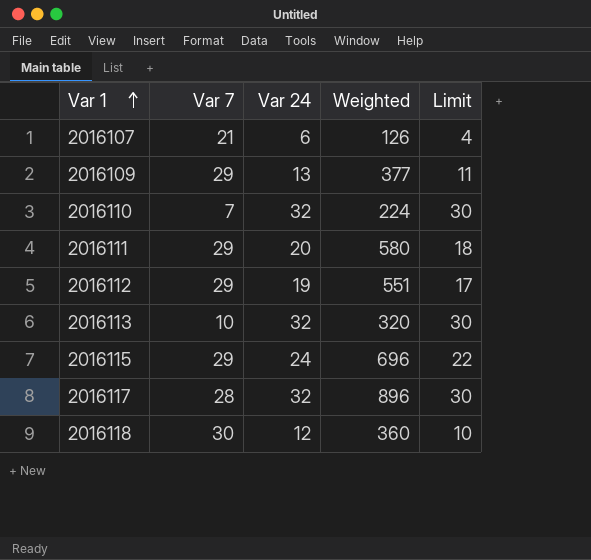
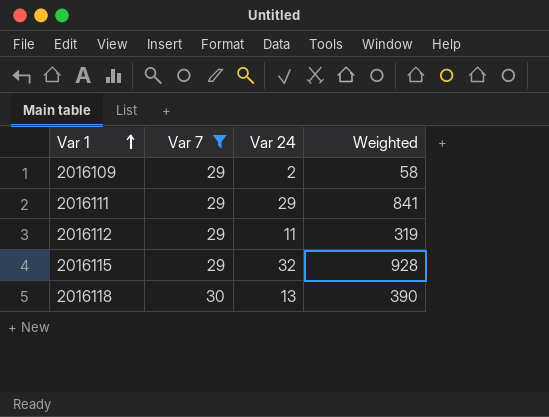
filter: none -> Var 7 >= 29
column Limit | formula: [Var 24] - 2 -> none
2016109 | Var 24: 13 -> 2
2016109 | Weighted: 377 -> 58
2016111 | Var 24: 20 -> 29
2016111 | Weighted: 580 -> 841
2016112 | Var 24: 19 -> 11
2016112 | Weighted: 551 -> 319
2016115 | Var 24: 24 -> 32
2016115 | Weighted: 696 -> 928
2016118 | Var 24: 12 -> 13
2016118 | Weighted: 360 -> 390

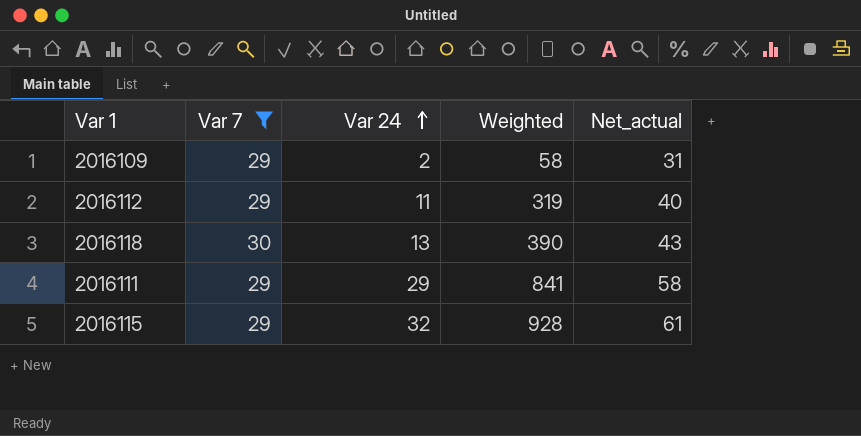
row order: Var 1 ascending -> Var 24 ascending
column Net_actual | formula: none -> [Var 7] + [Var 24]

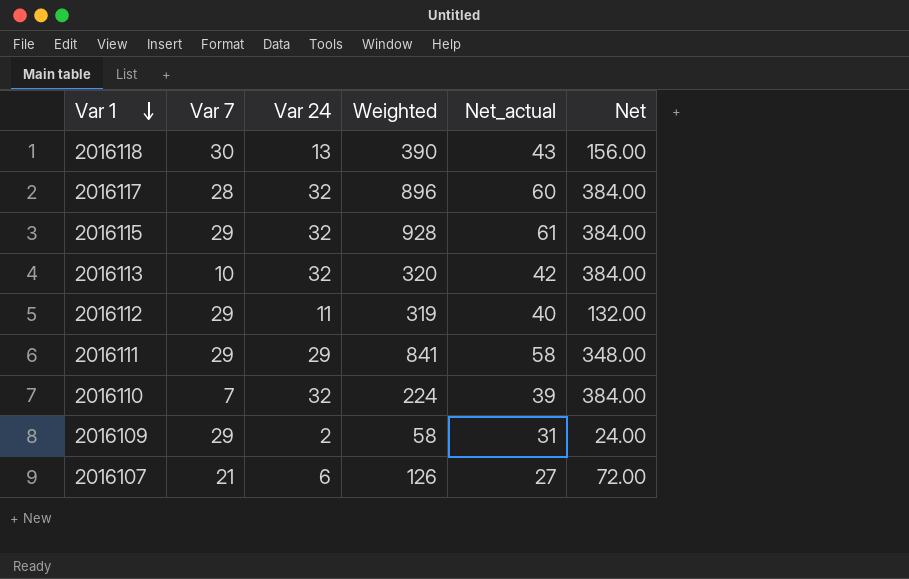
filter: Var 7 >= 29 -> none
row order: Var 24 ascending -> Var 1 descending
column Net | formula: none -> [Var 24] * 12

